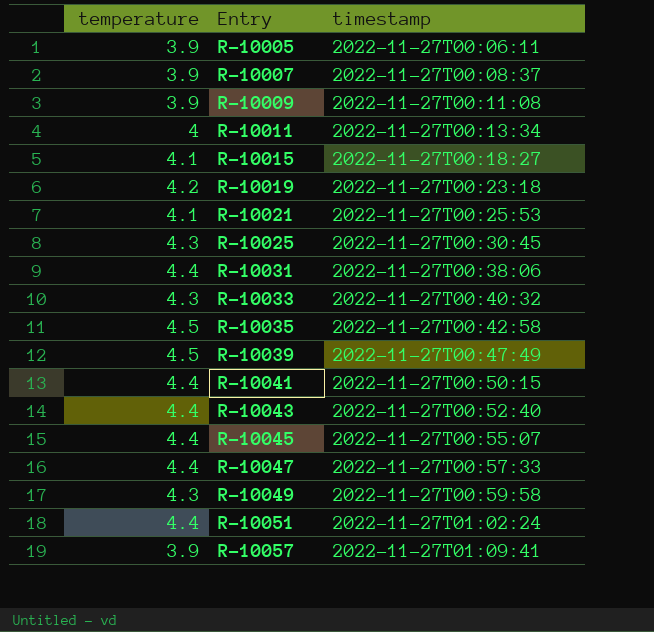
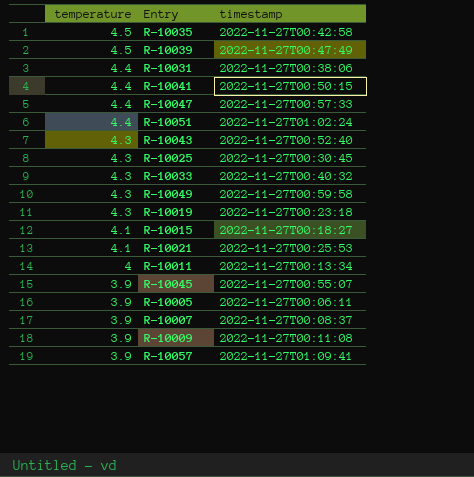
row order: Entry ascending -> temperature descending
R-10043 | temperature: 4.4 -> 4.3
R-10019 | temperature: 4.2 -> 4.3
R-10045 | temperature: 4.4 -> 3.9

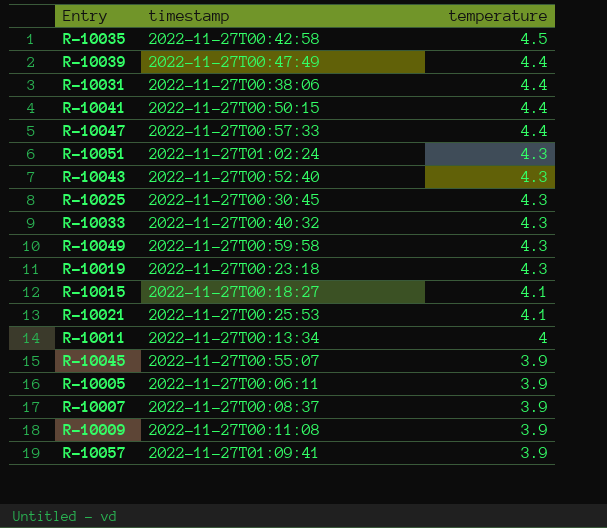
column temperature | position: 1 -> 3
R-10039 | temperature: 4.5 -> 4.4
R-10051 | temperature: 4.4 -> 4.3

